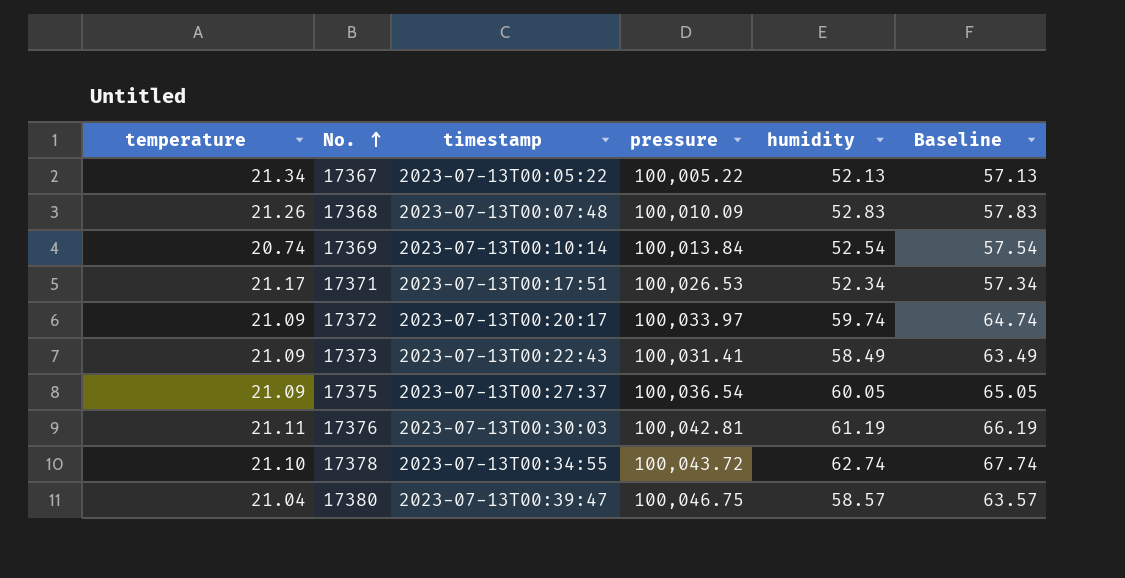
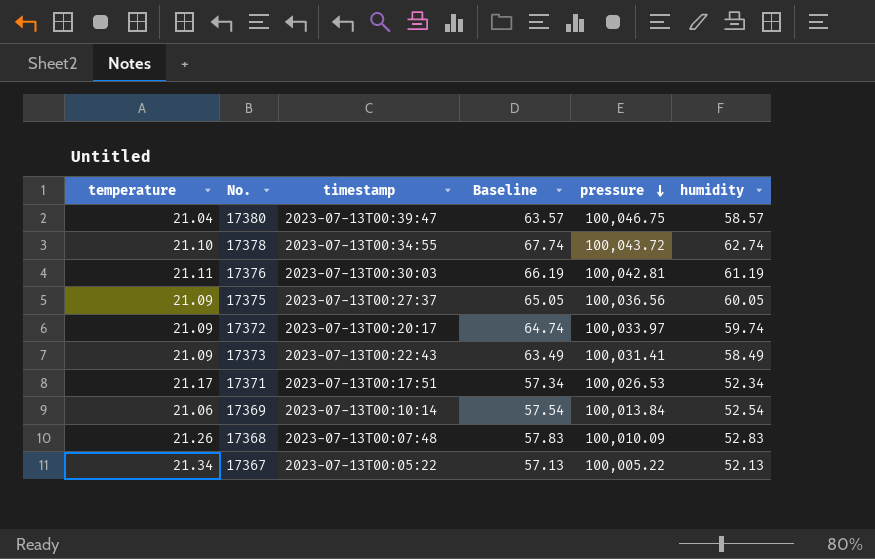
row order: No. ascending -> pressure descending
column Baseline | position: 6 -> 4
17375 | pressure: 100,036.54 -> 100,036.56
17369 | temperature: 20.74 -> 21.06

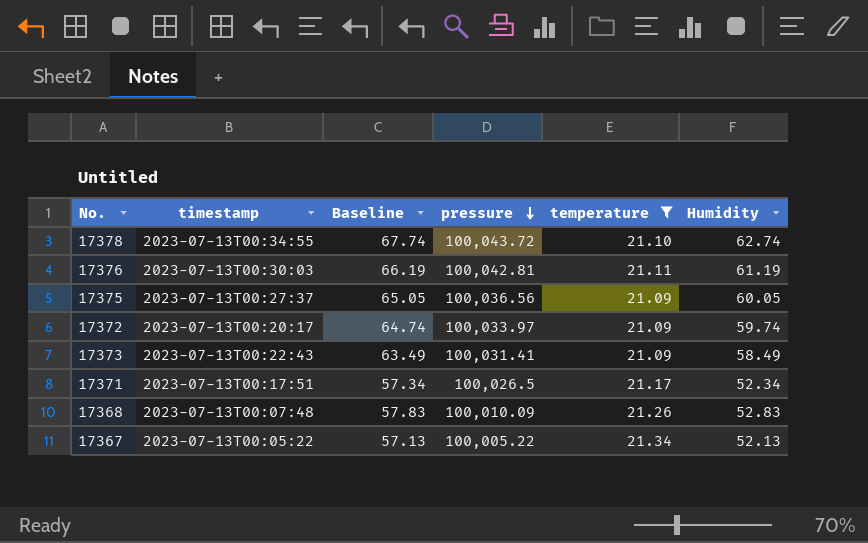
filter: none -> temperature >= 21.09
column temperature | position: 1 -> 5
column name: humidity -> Humidity
17371 | pressure: 100,026.53 -> 100,026.5

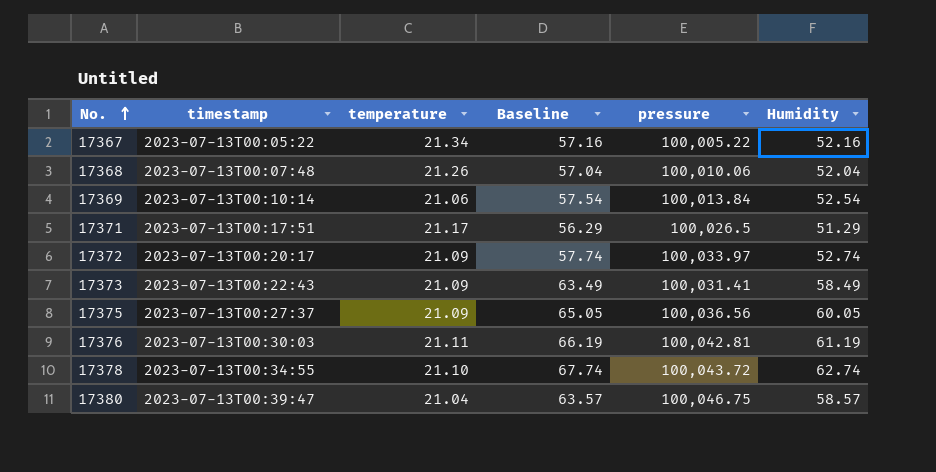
filter: temperature >= 21.09 -> none
row order: pressure descending -> No. ascending
column temperature | position: 5 -> 3
17367 | Baseline: 57.13 -> 57.16
17367 | Humidity: 52.13 -> 52.16
17368 | Baseline: 57.83 -> 57.04
17368 | pressure: 100,010.09 -> 100,010.06
17368 | Humidity: 52.83 -> 52.04
17371 | Baseline: 57.34 -> 56.29
17371 | Humidity: 52.34 -> 51.29
17372 | Baseline: 64.74 -> 57.74
17372 | Humidity: 59.74 -> 52.74

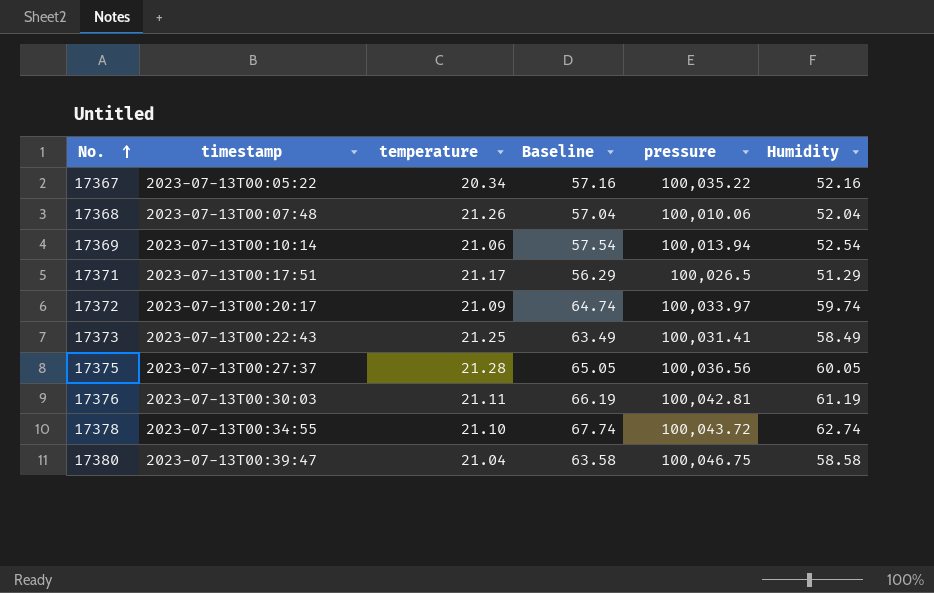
17367 | temperature: 21.34 -> 20.34
17367 | pressure: 100,005.22 -> 100,035.22
17369 | pressure: 100,013.84 -> 100,013.94
17372 | Baseline: 57.74 -> 64.74
17372 | Humidity: 52.74 -> 59.74
17373 | temperature: 21.09 -> 21.25
17375 | temperature: 21.09 -> 21.28
17380 | Baseline: 63.57 -> 63.58
17380 | Humidity: 58.57 -> 58.58

